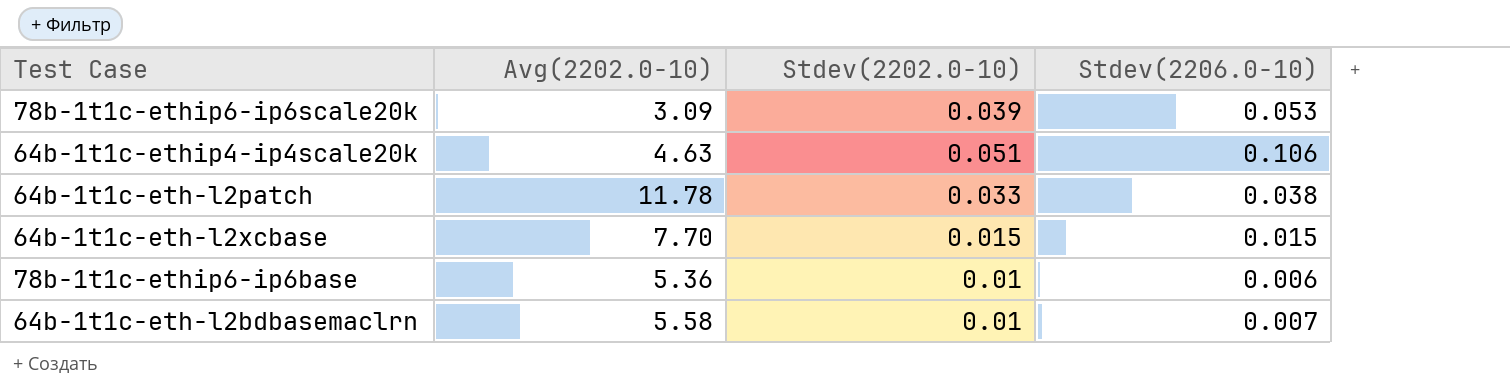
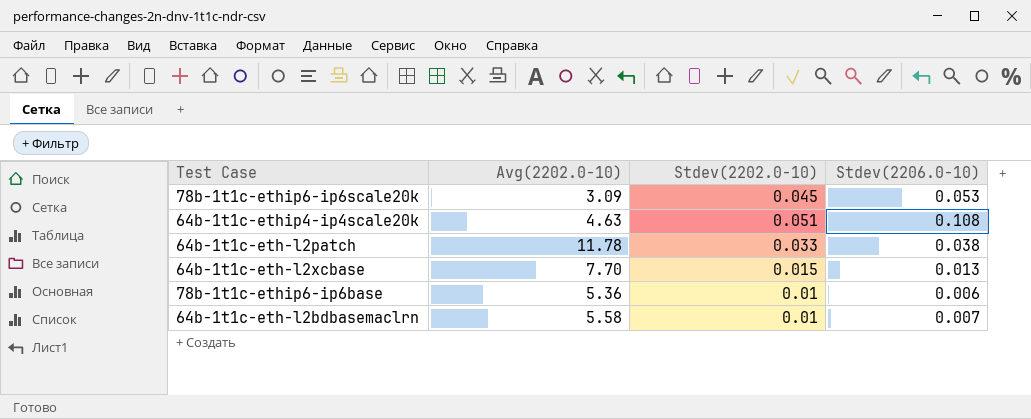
78b-1t1c-ethip6-ip6scale20k | Stdev(2202.0-10): 0.039 -> 0.045
64b-1t1c-ethip4-ip4scale20k | Stdev(2206.0-10): 0.106 -> 0.108
64b-1t1c-eth-l2xcbase | Stdev(2206.0-10): 0.015 -> 0.013

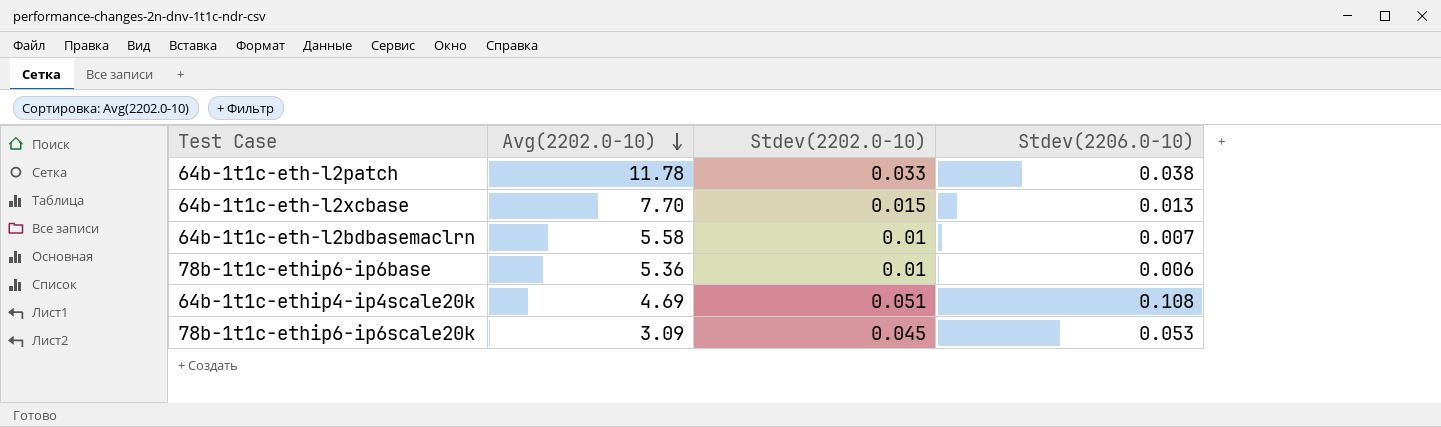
row order: none -> Avg(2202.0-10) descending
64b-1t1c-ethip4-ip4scale20k | Avg(2202.0-10): 4.63 -> 4.69

